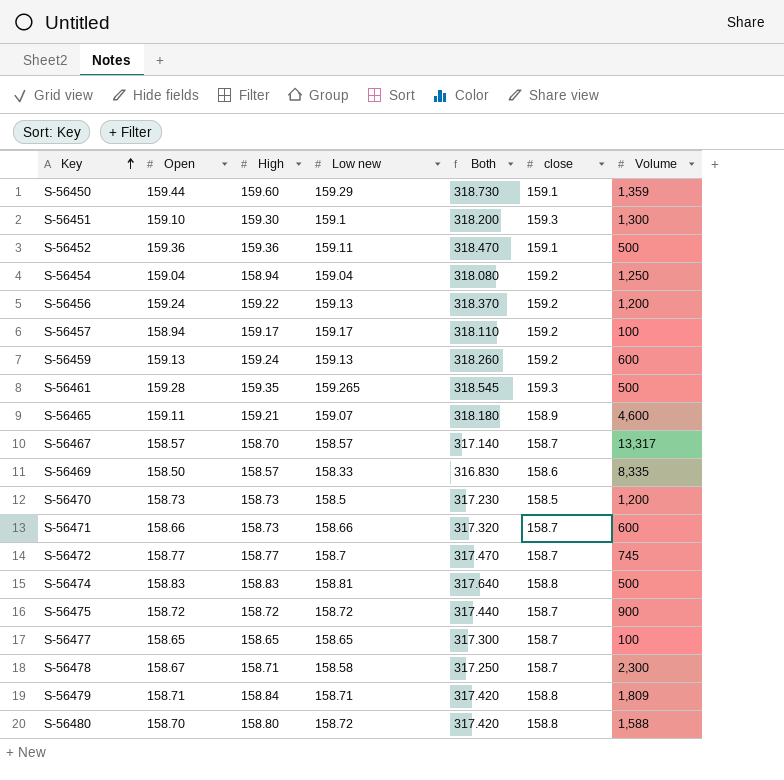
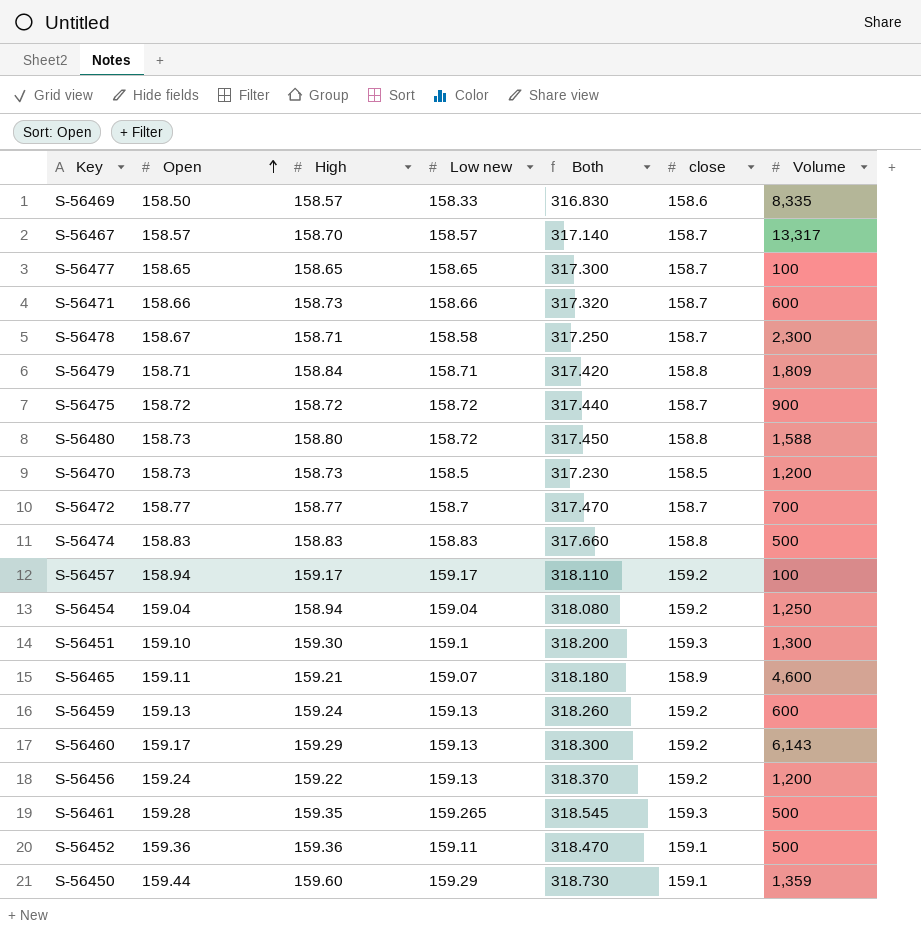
row order: Key ascending -> Open ascending
S-56480 | Open: 158.70 -> 158.73
S-56480 | Both: 317.420 -> 317.450
S-56472 | Volume: 745 -> 700
S-56474 | Low new: 158.81 -> 158.83
S-56474 | Both: 317.640 -> 317.660
row S-56460: none -> 159.17 | 159.29 | 159.13 | 318.300 | 159.2 | 6,143

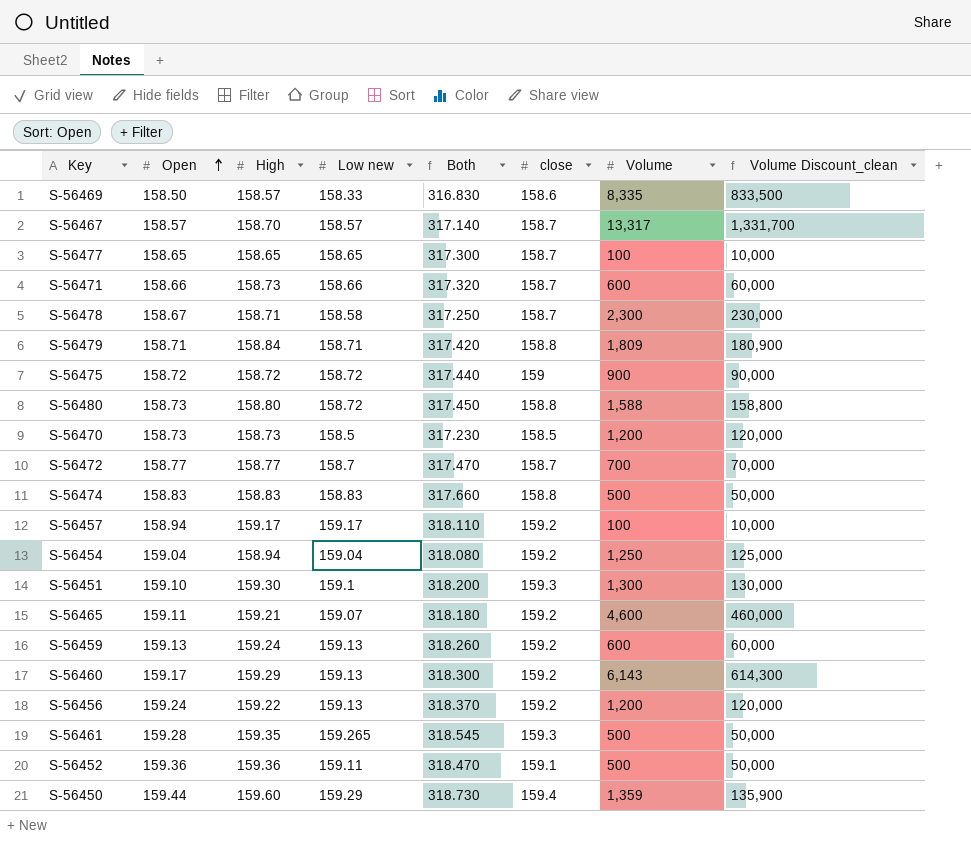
column Volume Discount_clean | formula: none -> [Volume] * 100
S-56475 | close: 158.7 -> 159
S-56465 | close: 158.9 -> 159.2
S-56450 | close: 159.1 -> 159.4

